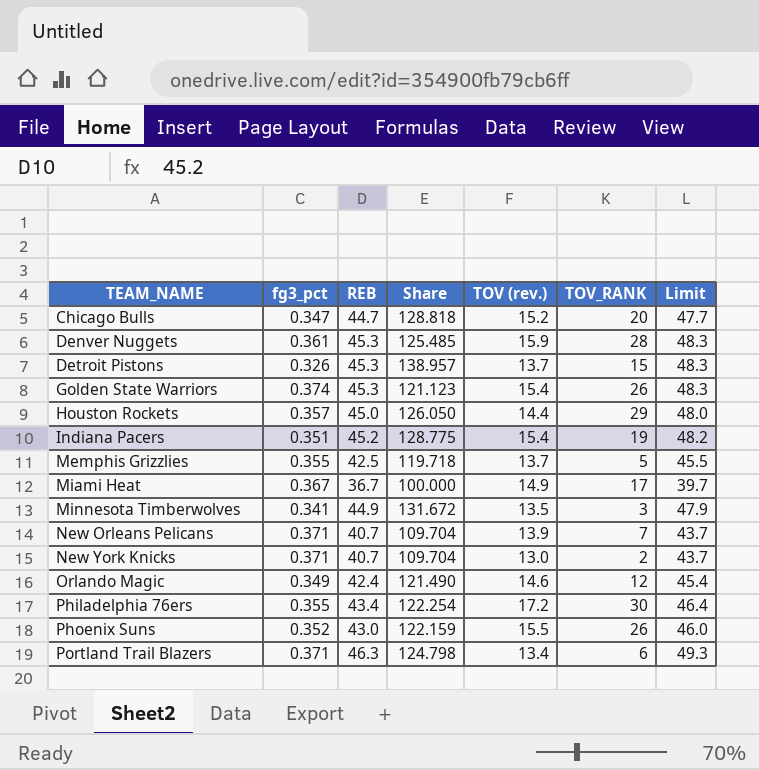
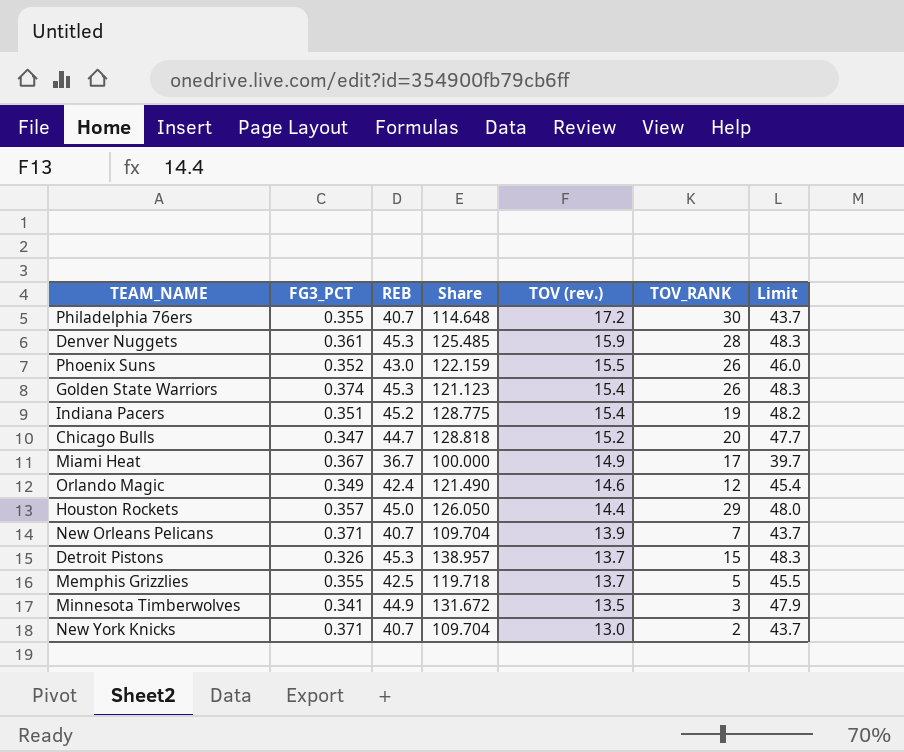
row order: TEAM_NAME ascending -> TOV (rev.) descending
column name: fg3_pct -> FG3_PCT
row Portland Trail Blazers: 0.371 | 46.3 | 124.798 | 13.4 | 6 | 49.3 -> none
Philadelphia 76ers | REB: 43.4 -> 40.7
Philadelphia 76ers | Share: 122.254 -> 114.648
Philadelphia 76ers | Limit: 46.4 -> 43.7

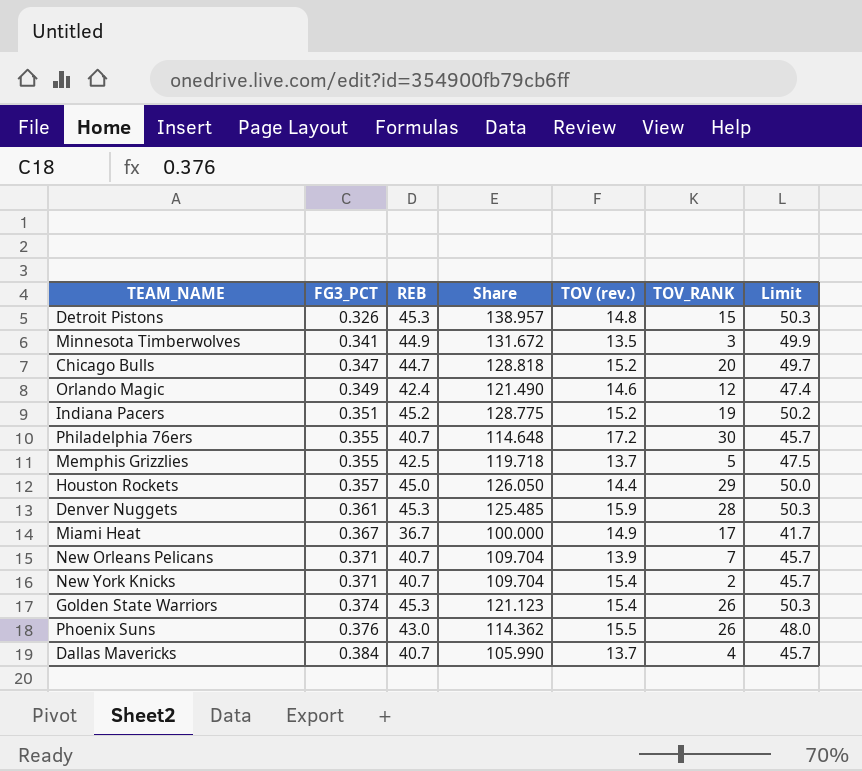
row order: TOV (rev.) descending -> FG3_PCT ascending
column Limit | formula: [REB] + 3 -> [REB] + 5
Detroit Pistons | TOV (rev.): 13.7 -> 14.8
Indiana Pacers | TOV (rev.): 15.4 -> 15.2
New York Knicks | TOV (rev.): 13.0 -> 15.4
Phoenix Suns | FG3_PCT: 0.352 -> 0.376
Phoenix Suns | Share: 122.159 -> 114.362
row Dallas Mavericks: none -> 0.384 | 40.7 | 105.990 | 13.7 | 4 | 45.7

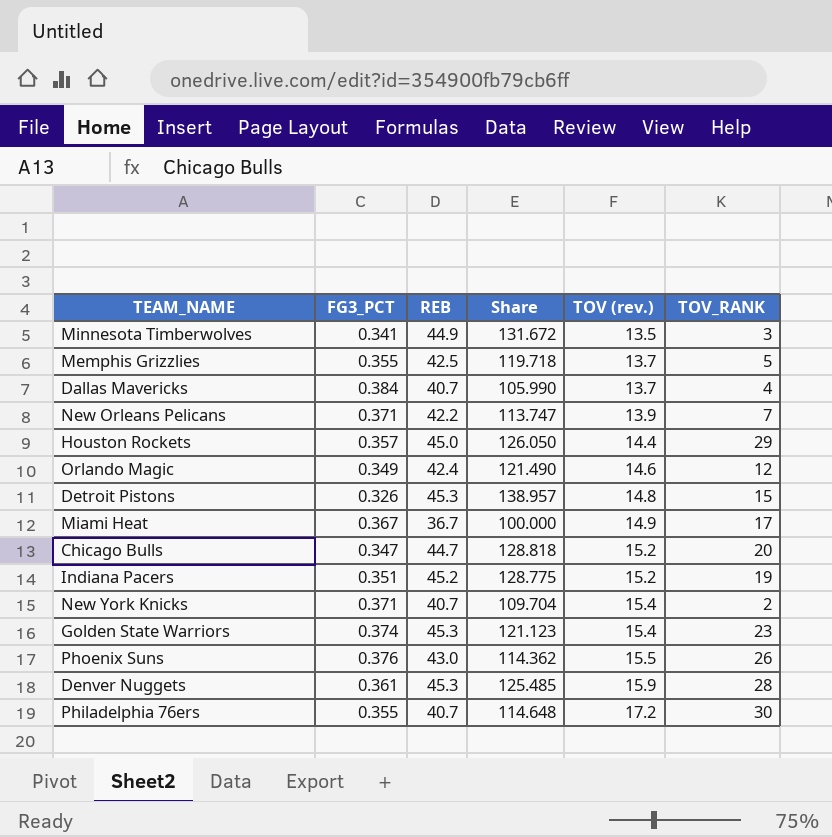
row order: FG3_PCT ascending -> TOV (rev.) ascending
column Limit | formula: [REB] + 5 -> none
New Orleans Pelicans | REB: 40.7 -> 42.2
New Orleans Pelicans | Share: 109.704 -> 113.747
Golden State Warriors | TOV_RANK: 26 -> 23

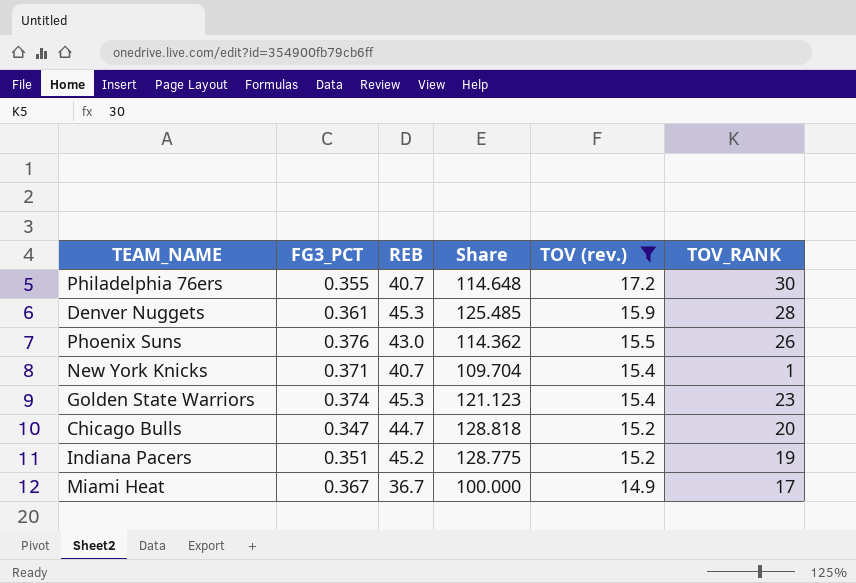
filter: none -> TOV (rev.) >= 14.9
row order: TOV (rev.) ascending -> TOV (rev.) descending
New York Knicks | TOV_RANK: 2 -> 1

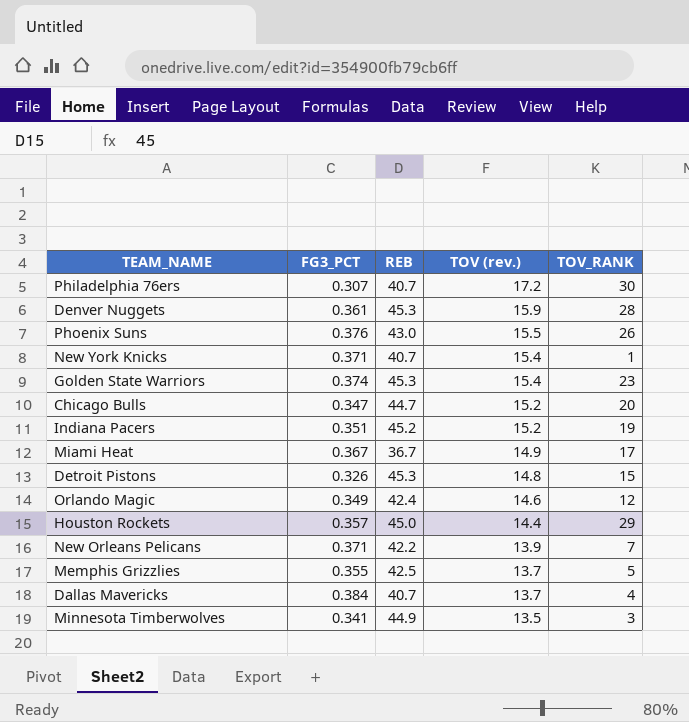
filter: TOV (rev.) >= 14.9 -> none
column Share | formula: [REB] / [FG3_PCT] -> none
Philadelphia 76ers | FG3_PCT: 0.355 -> 0.307

